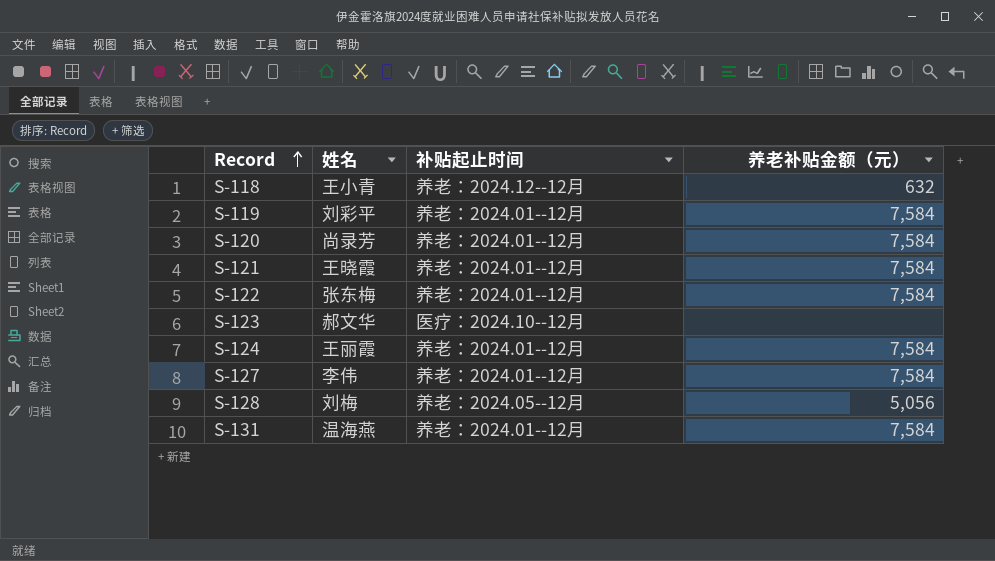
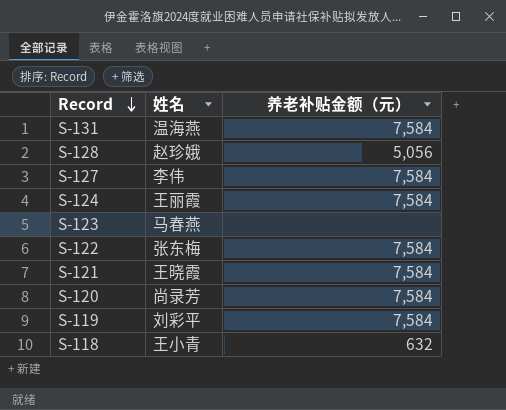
row order: Record ascending -> Record descending
column 补贴起止时间 | position: 3 -> none
S-128 | 姓名: 刘梅 -> 赵珍娥
S-123 | 姓名: 郝文华 -> 马春燕

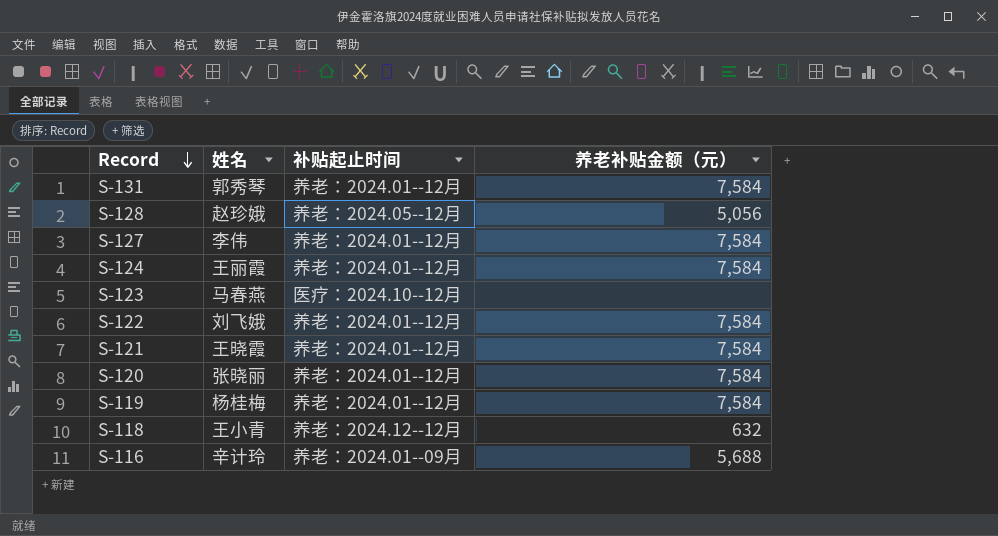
column 补贴起止时间 | position: none -> 3
S-131 | 姓名: 温海燕 -> 郭秀琴
S-122 | 姓名: 张东梅 -> 刘飞娥
S-120 | 姓名: 尚录芳 -> 张晓丽
S-119 | 姓名: 刘彩平 -> 杨桂梅
row S-116: none -> 辛计玲 | 养老：2024.01--09月 | 5,688

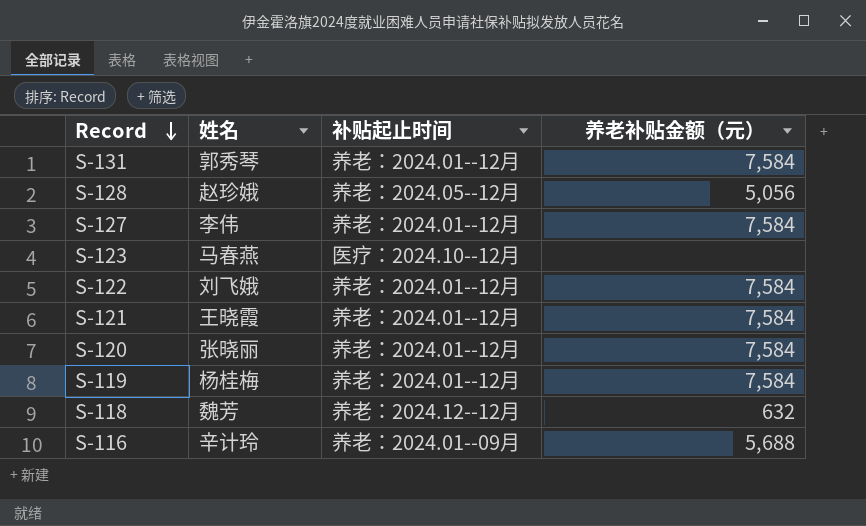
row S-124: 王丽霞 | 养老：2024.01--12月 | 7,584 -> none
S-118 | 姓名: 王小青 -> 魏芳

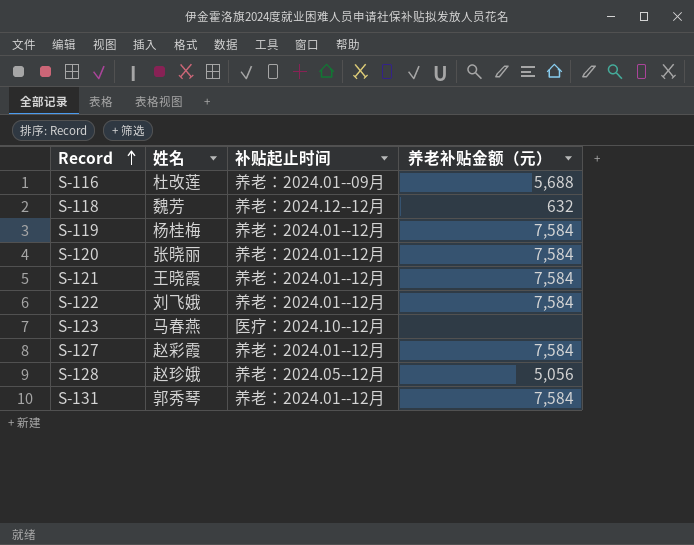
row order: Record descending -> Record ascending
S-116 | 姓名: 辛计玲 -> 杜改莲
S-127 | 姓名: 李伟 -> 赵彩霞

